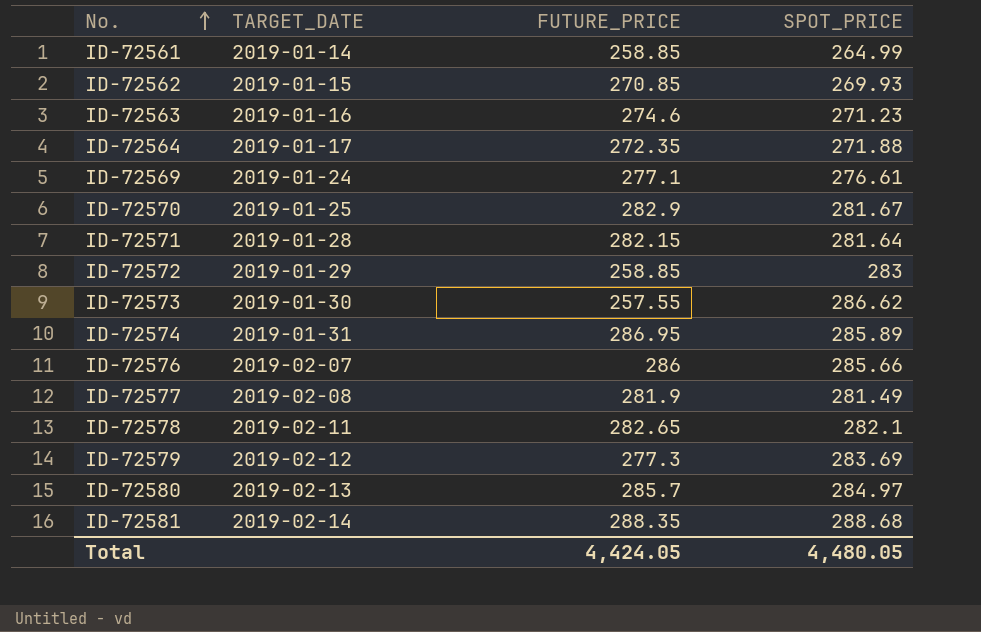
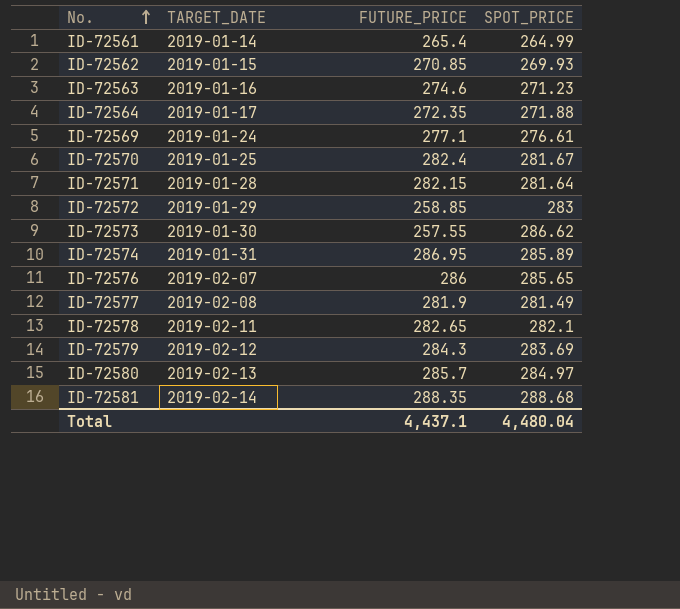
ID-72561 | FUTURE_PRICE: 258.85 -> 265.4
ID-72570 | FUTURE_PRICE: 282.9 -> 282.4
ID-72576 | SPOT_PRICE: 285.66 -> 285.65
ID-72579 | FUTURE_PRICE: 277.3 -> 284.3
Total | FUTURE_PRICE: 4,424.05 -> 4,437.1
Total | SPOT_PRICE: 4,480.05 -> 4,480.04

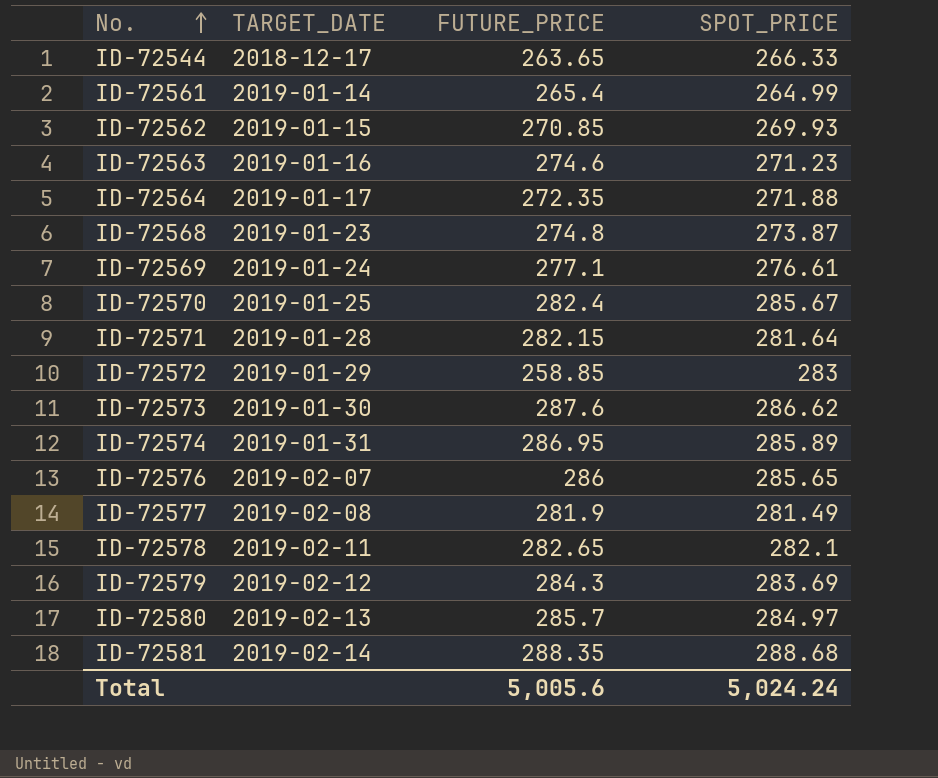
row ID-72544: none -> 2018-12-17 | 263.65 | 266.33
row ID-72568: none -> 2019-01-23 | 274.8 | 273.87
ID-72570 | SPOT_PRICE: 281.67 -> 285.67
ID-72573 | FUTURE_PRICE: 257.55 -> 287.6
Total | FUTURE_PRICE: 4,437.1 -> 5,005.6
Total | SPOT_PRICE: 4,480.04 -> 5,024.24

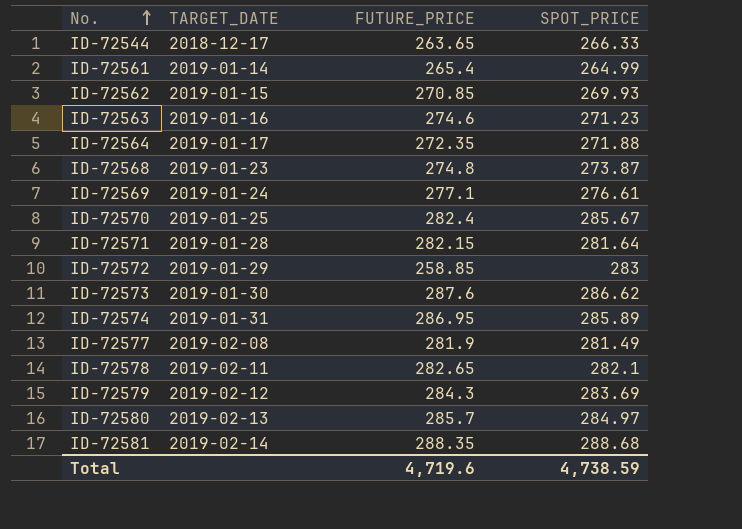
row ID-72576: 2019-02-07 | 286 | 285.65 -> none
Total | FUTURE_PRICE: 5,005.6 -> 4,719.6
Total | SPOT_PRICE: 5,024.24 -> 4,738.59

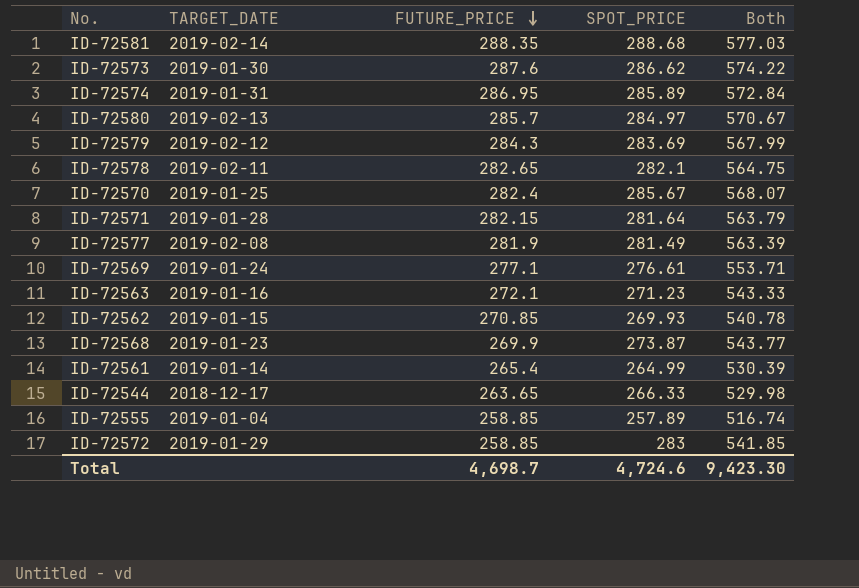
row order: No. ascending -> FUTURE_PRICE descending
column Both | formula: none -> [FUTURE_PRICE] + [SPOT_PRICE]
row ID-72564: 2019-01-17 | 272.35 | 271.88 -> none
ID-72563 | FUTURE_PRICE: 274.6 -> 272.1
ID-72568 | FUTURE_PRICE: 274.8 -> 269.9
row ID-72555: none -> 2019-01-04 | 258.85 | 257.89 | 516.74
Total | FUTURE_PRICE: 4,719.6 -> 4,698.7
Total | SPOT_PRICE: 4,738.59 -> 4,724.6

